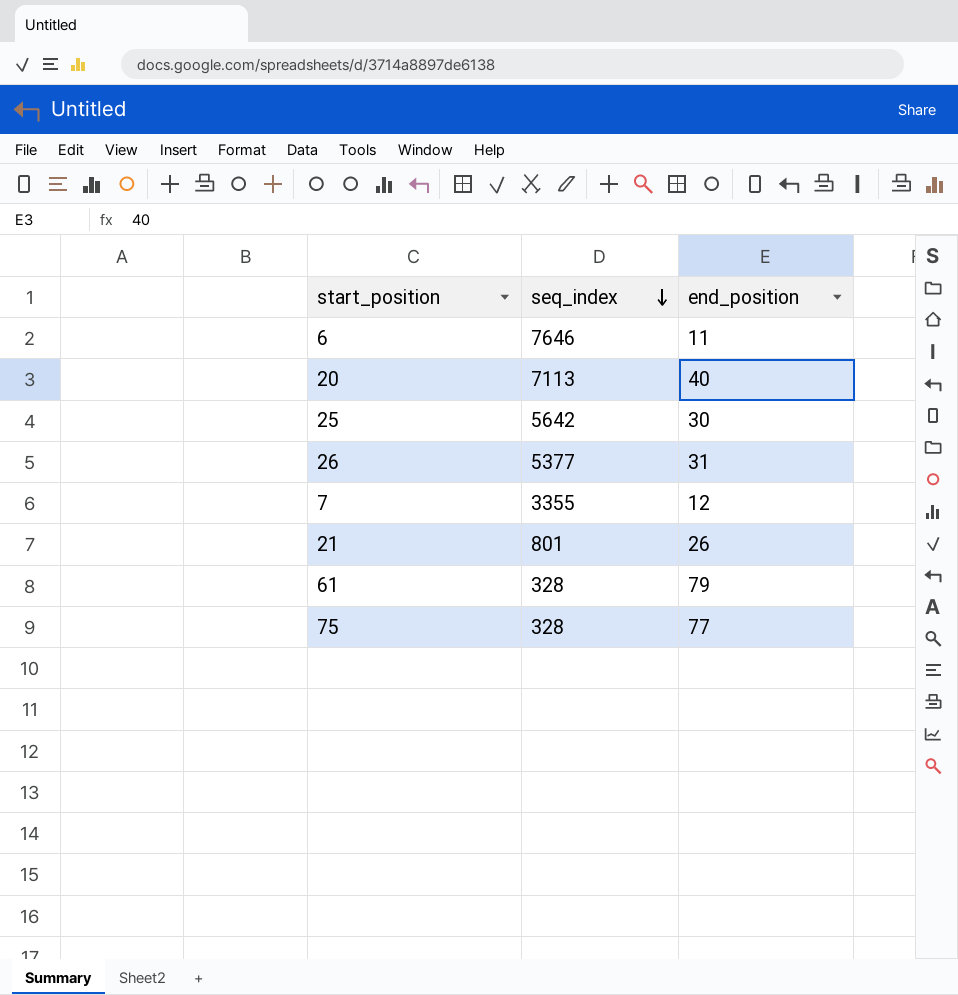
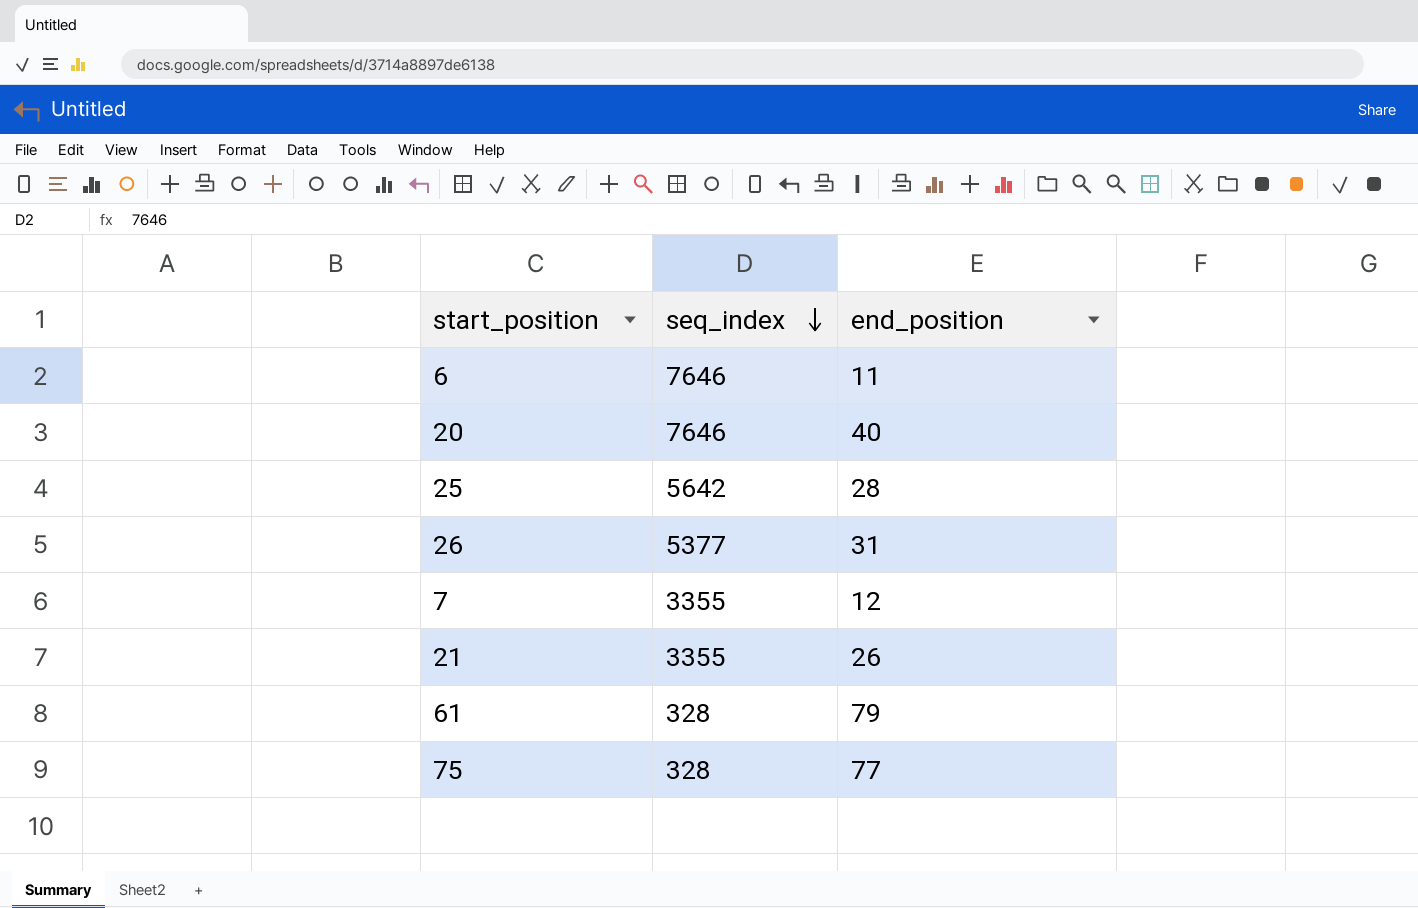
20 | seq_index: 7113 -> 7646
25 | end_position: 30 -> 28
21 | seq_index: 801 -> 3355

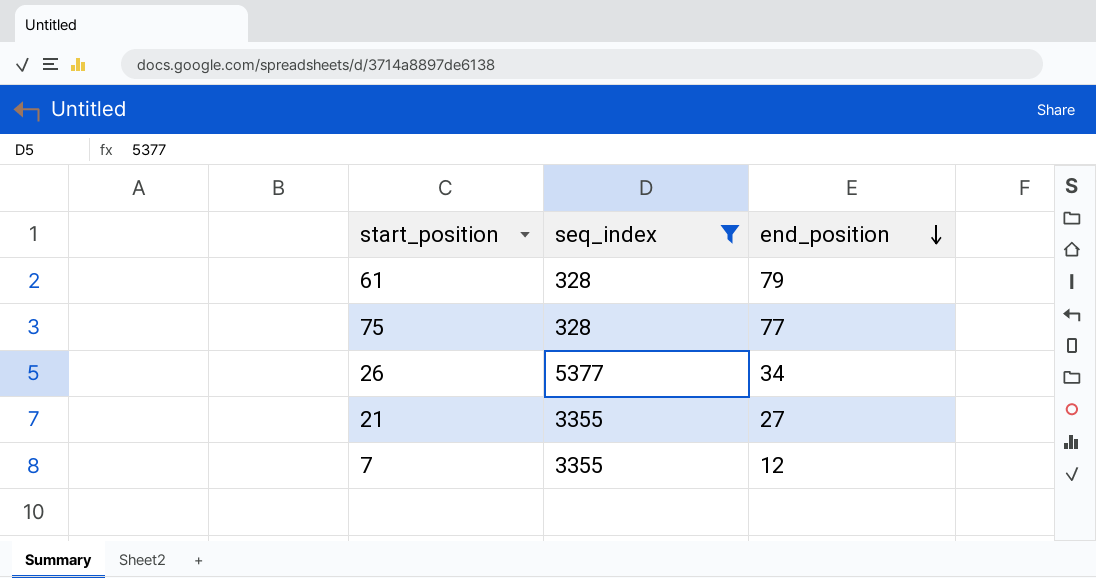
filter: none -> seq_index <= 5377
row order: seq_index descending -> end_position descending
26 | end_position: 31 -> 34
21 | end_position: 26 -> 27

